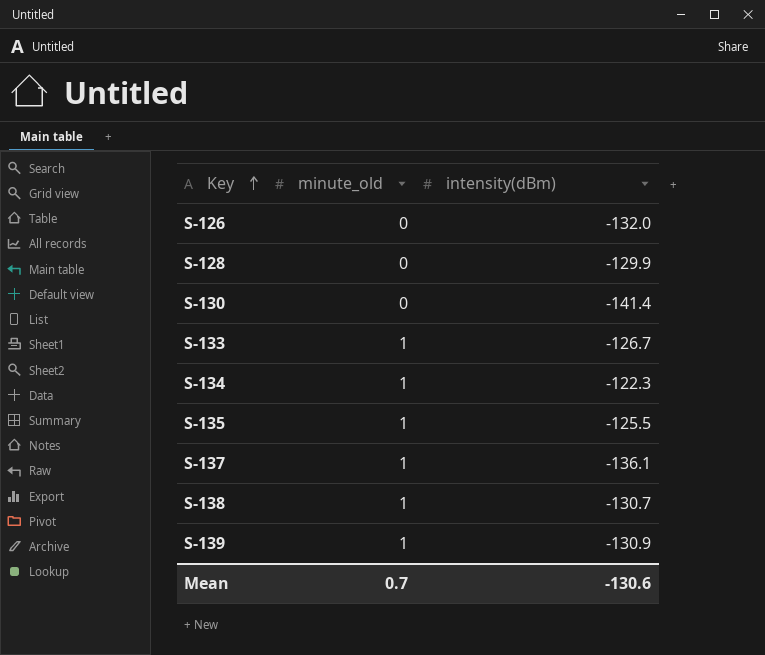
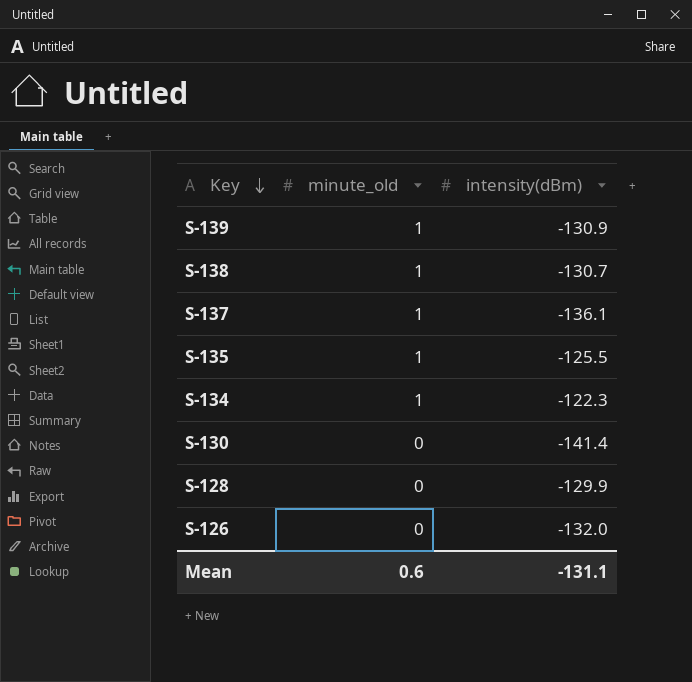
row order: Key ascending -> Key descending
row S-133: 1 | -126.7 -> none
Mean | minute_old: 0.7 -> 0.6
Mean | intensity(dBm): -130.6 -> -131.1

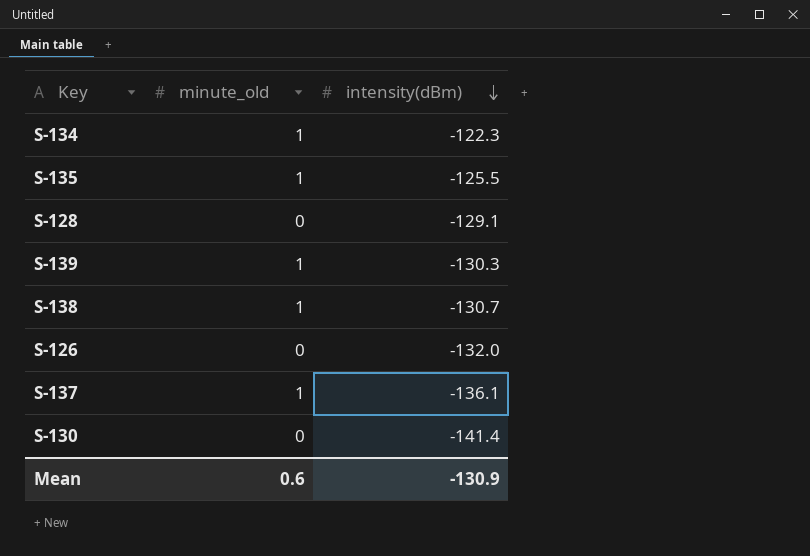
row order: Key descending -> intensity(dBm) descending
S-128 | intensity(dBm): -129.9 -> -129.1
S-139 | intensity(dBm): -130.9 -> -130.3
Mean | intensity(dBm): -131.1 -> -130.9

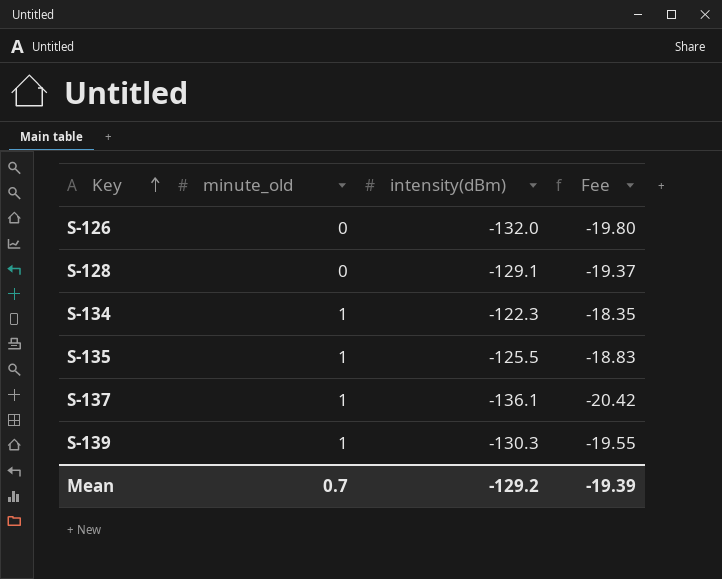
row order: intensity(dBm) descending -> Key ascending
column Fee | formula: none -> [intensity(dBm)] * 0.15
row S-138: 1 | -130.7 -> none
row S-130: 0 | -141.4 -> none
Mean | minute_old: 0.6 -> 0.7
Mean | intensity(dBm): -130.9 -> -129.2

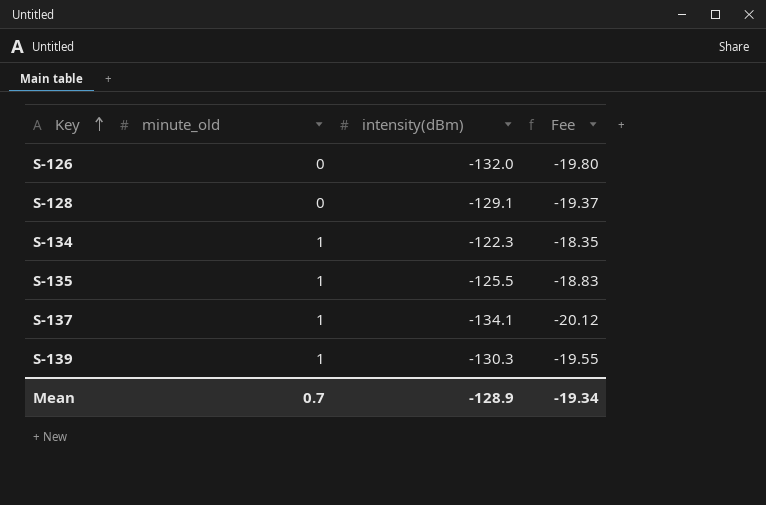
S-137 | intensity(dBm): -136.1 -> -134.1
S-137 | Fee: -20.42 -> -20.12
Mean | intensity(dBm): -129.2 -> -128.9
Mean | Fee: -19.39 -> -19.34

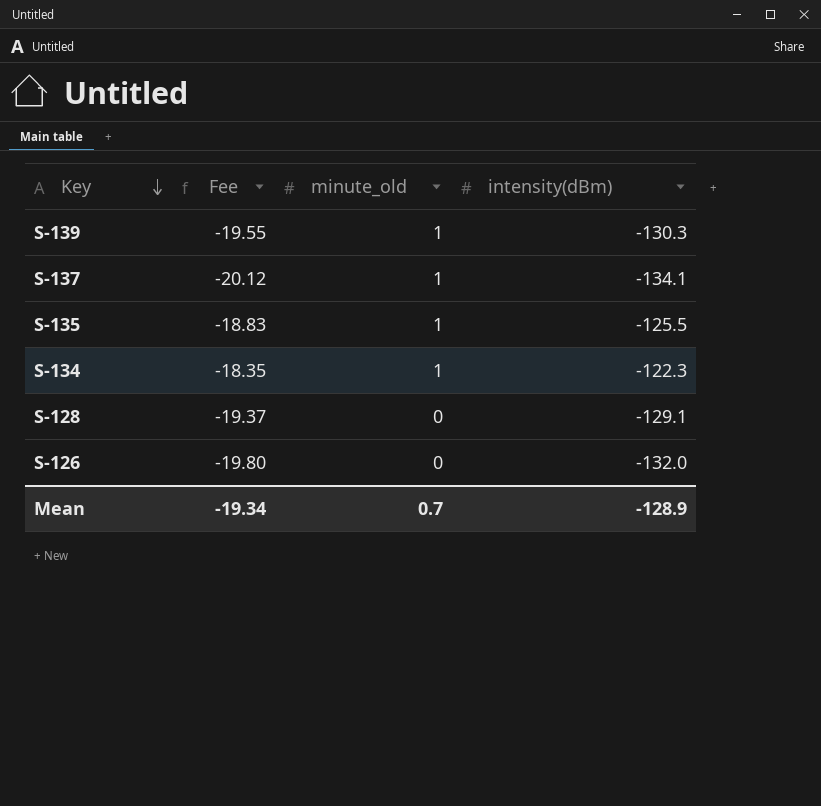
row order: Key ascending -> Key descending
column Fee | position: 4 -> 2

